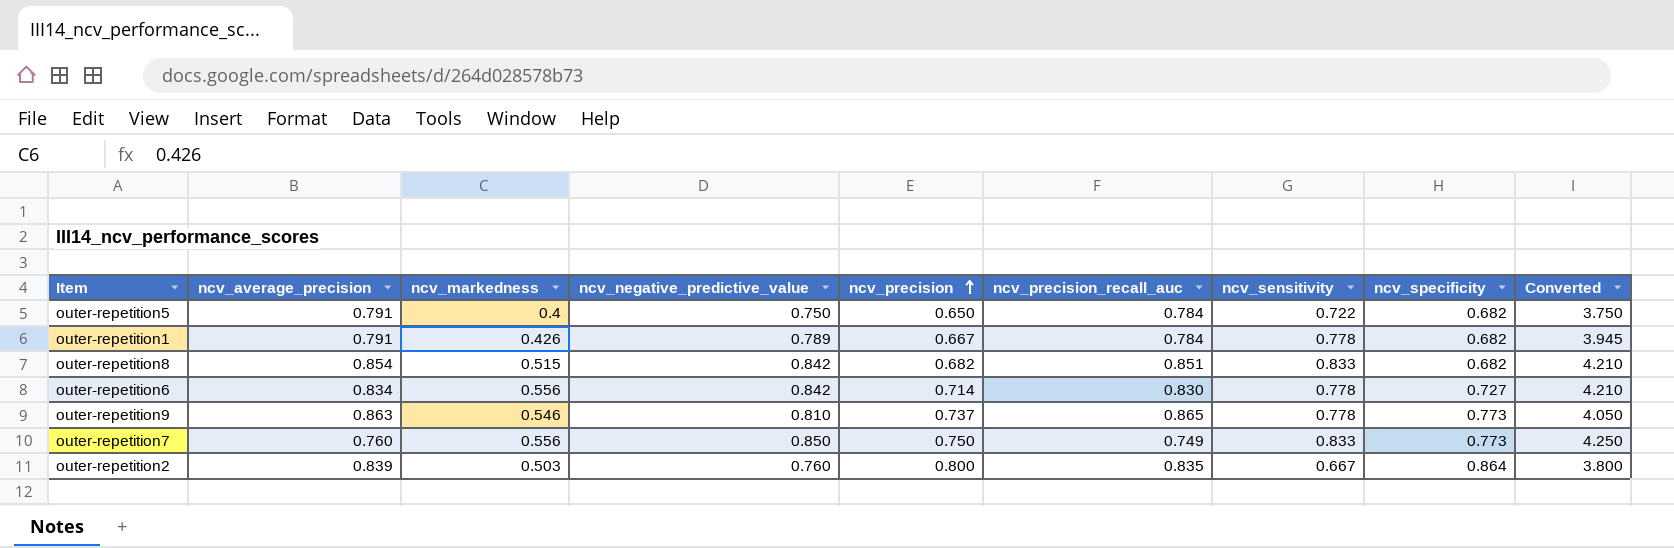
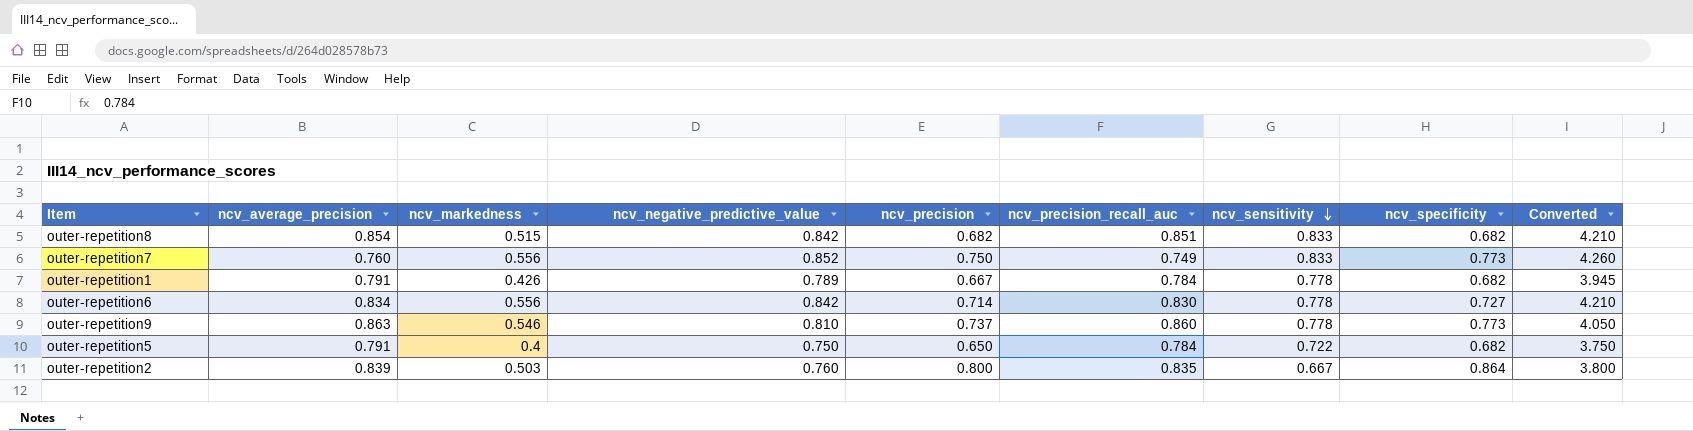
row order: ncv_precision ascending -> ncv_sensitivity descending
outer-repetition7 | ncv_negative_predictive_value: 0.850 -> 0.852
outer-repetition7 | Converted: 4.250 -> 4.260
outer-repetition9 | ncv_precision_recall_auc: 0.865 -> 0.860

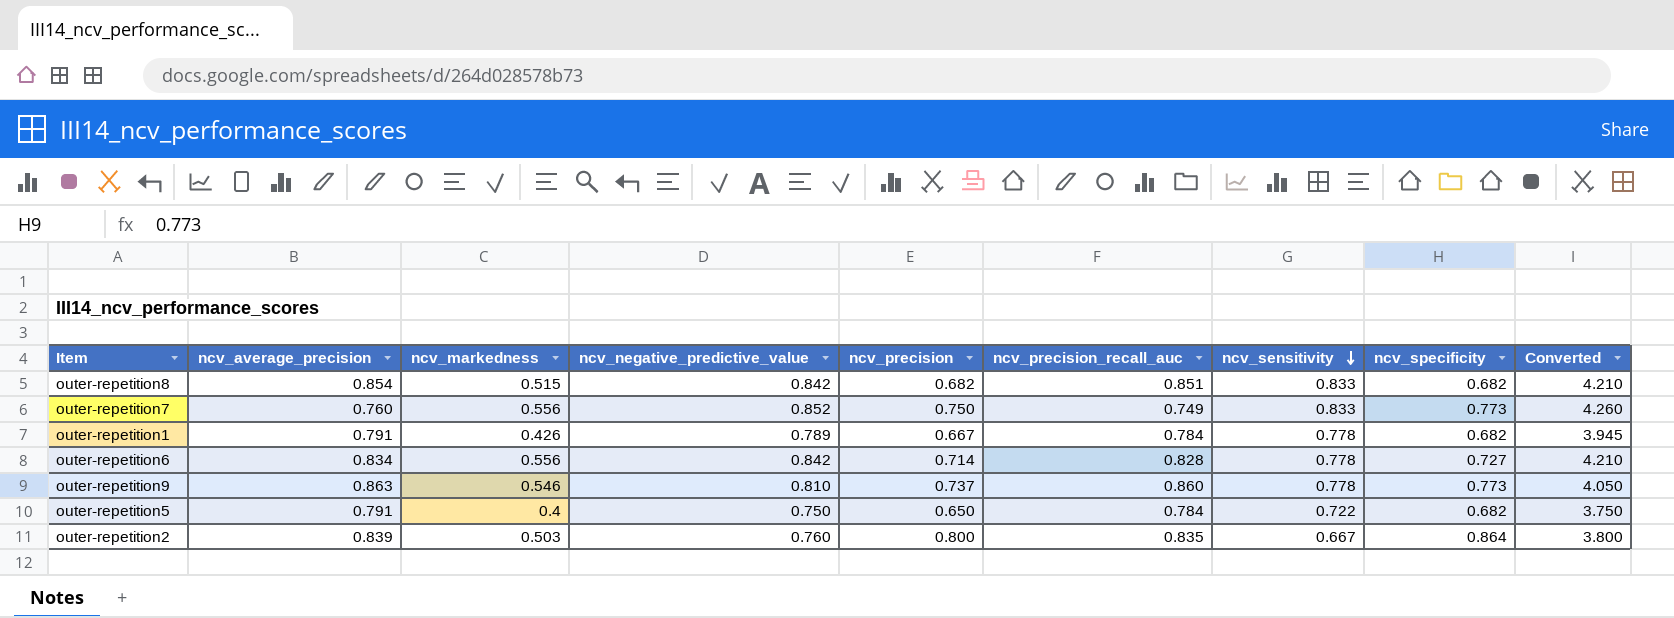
outer-repetition6 | ncv_precision_recall_auc: 0.830 -> 0.828

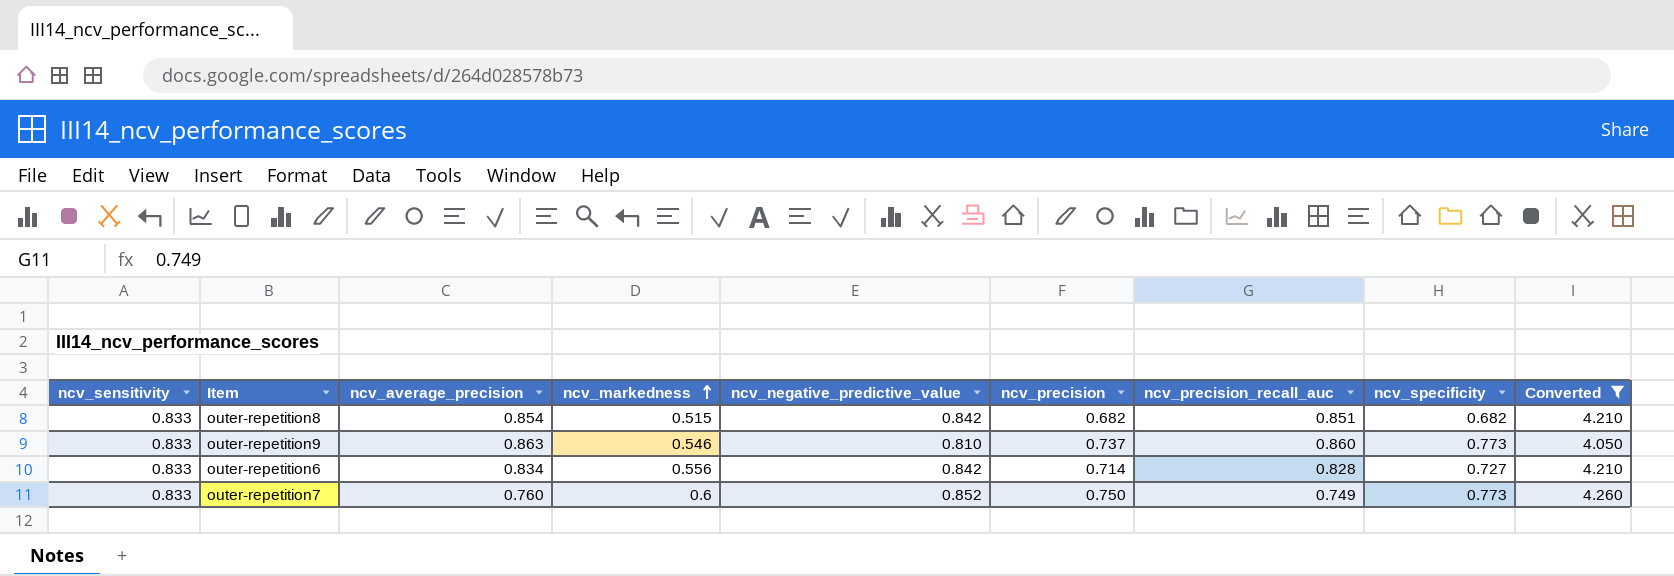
filter: none -> Converted >= 4.050
row order: ncv_sensitivity descending -> ncv_markedness ascending
column ncv_sensitivity | position: 7 -> 1
outer-repetition9 | ncv_sensitivity: 0.778 -> 0.833
outer-repetition6 | ncv_sensitivity: 0.778 -> 0.833
outer-repetition7 | ncv_markedness: 0.556 -> 0.6

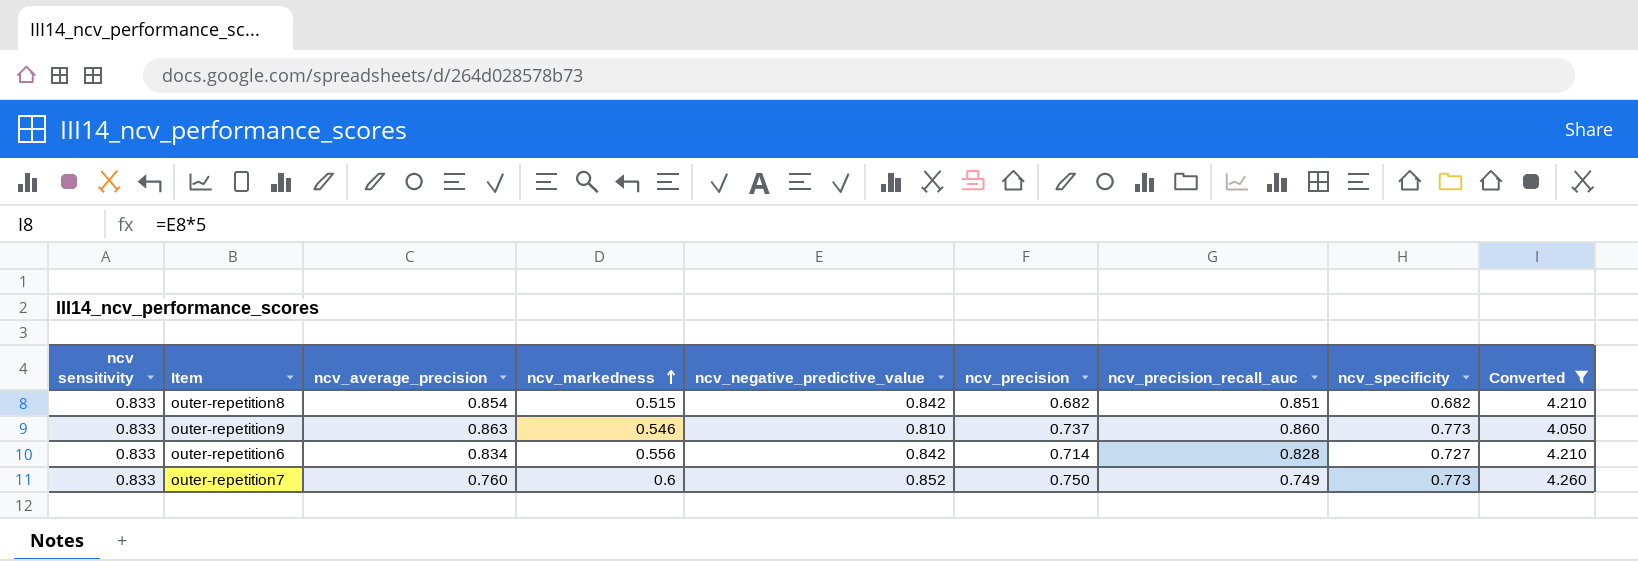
column name: ncv_sensitivity -> ncv sensitivity

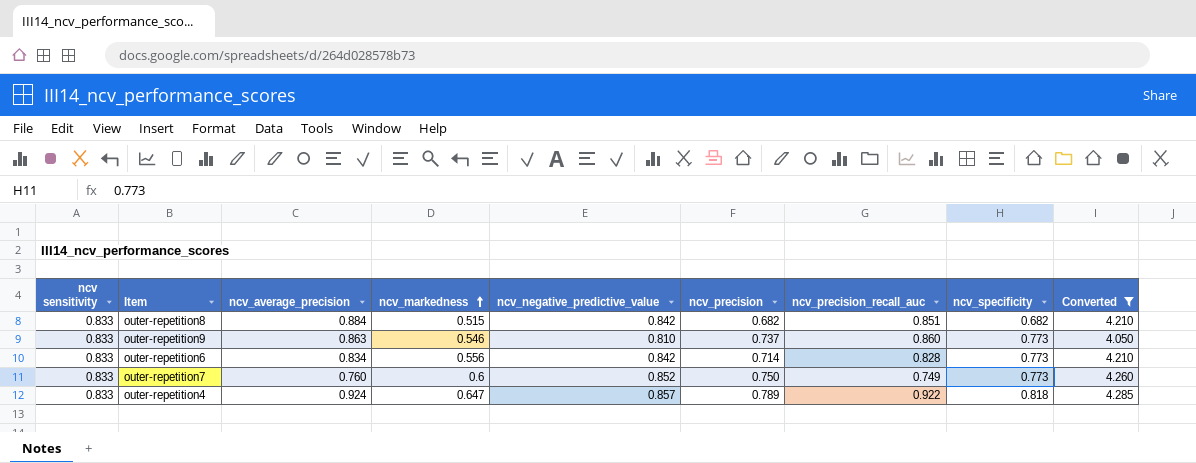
outer-repetition8 | ncv_average_precision: 0.854 -> 0.884
outer-repetition6 | ncv_specificity: 0.727 -> 0.773
row outer-repetition4: none -> 0.833 | 0.924 | 0.647 | 0.857 | 0.789 | 0.922 | 0.818 | 4.285

